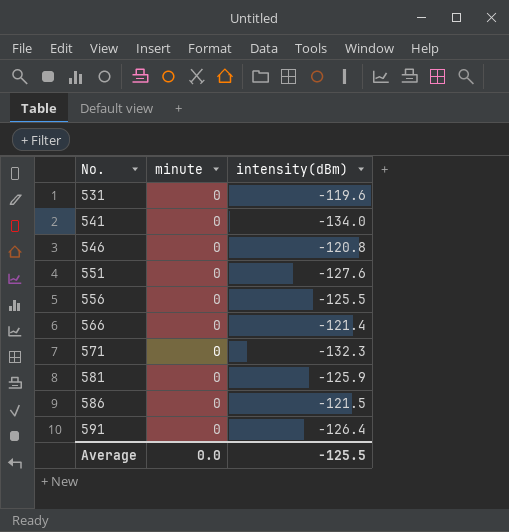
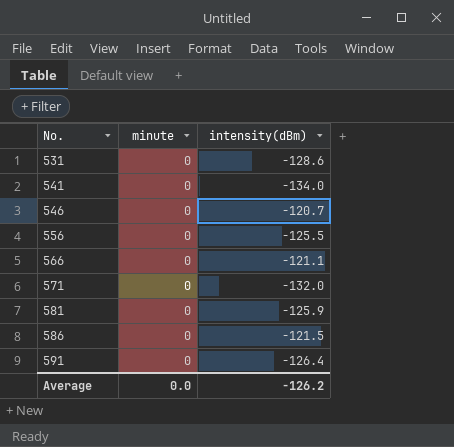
row 551: 0 | -127.6 -> none
531 | intensity(dBm): -119.6 -> -128.6
546 | intensity(dBm): -120.8 -> -120.7
566 | intensity(dBm): -121.4 -> -121.1
571 | intensity(dBm): -132.3 -> -132.0
Average | intensity(dBm): -125.5 -> -126.2

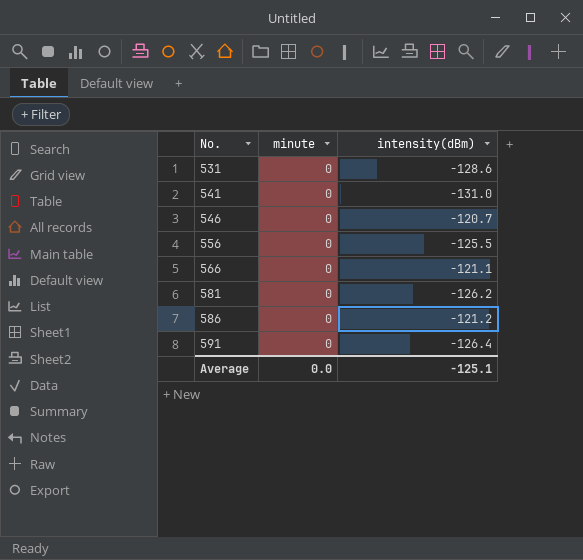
row 571: 0 | -132.0 -> none
541 | intensity(dBm): -134.0 -> -131.0
581 | intensity(dBm): -125.9 -> -126.2
586 | intensity(dBm): -121.5 -> -121.2
Average | intensity(dBm): -126.2 -> -125.1

